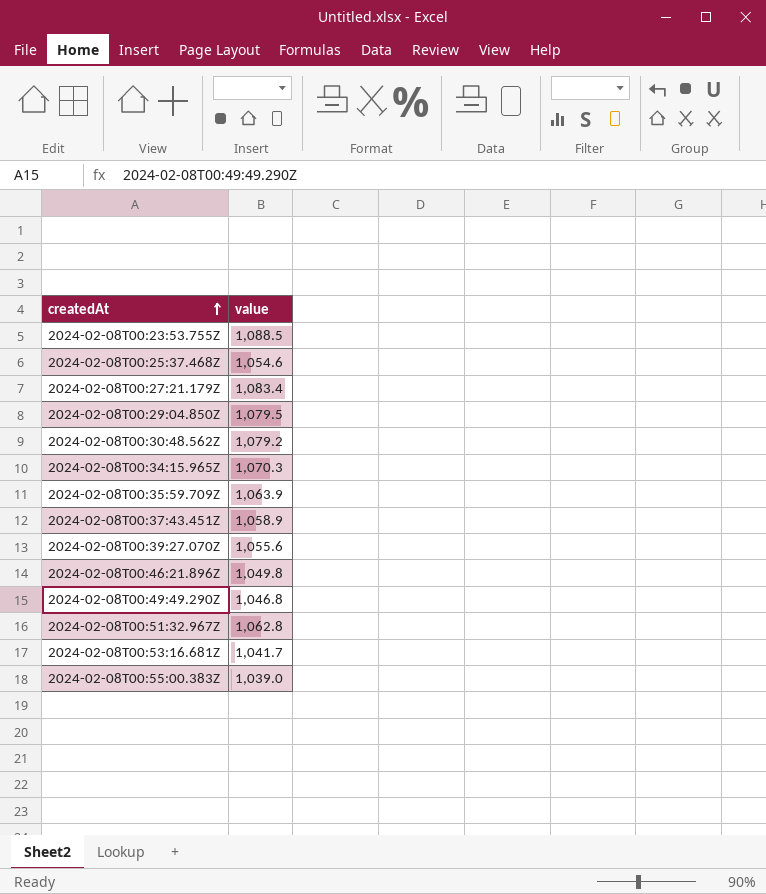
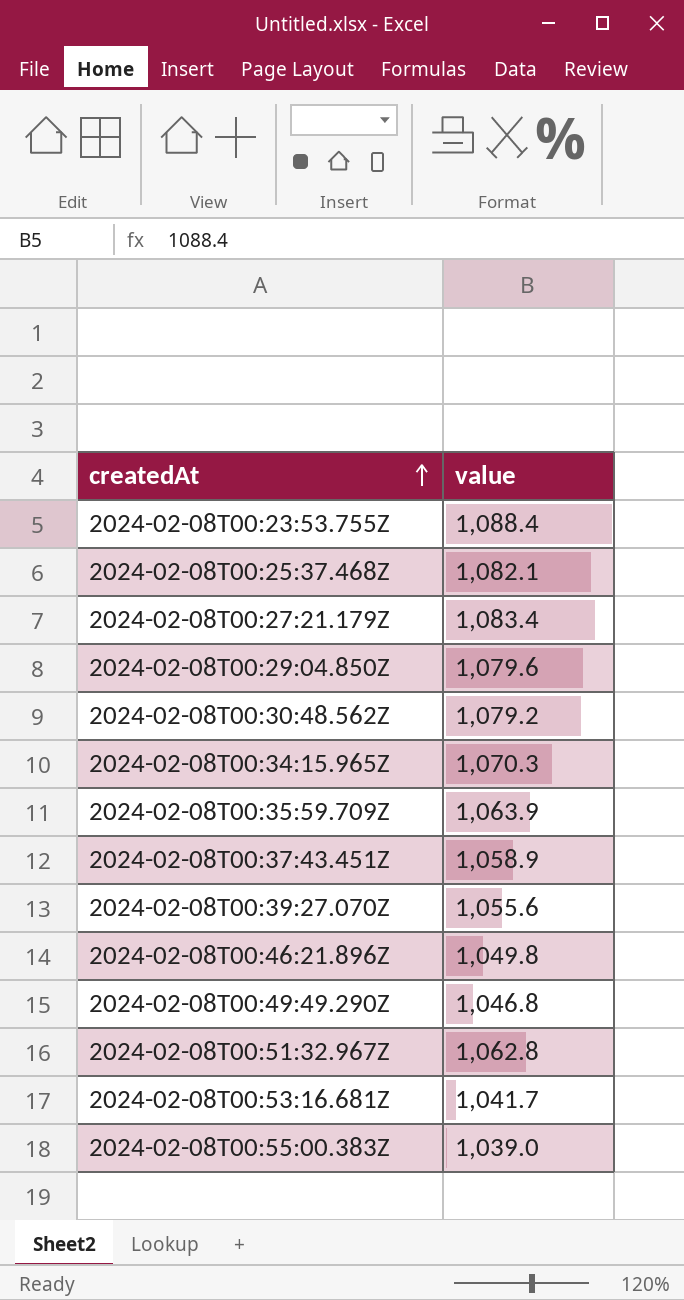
2024-02-08T00:23:53.755Z | value: 1,088.5 -> 1,088.4
2024-02-08T00:25:37.468Z | value: 1,054.6 -> 1,082.1
2024-02-08T00:29:04.850Z | value: 1,079.5 -> 1,079.6

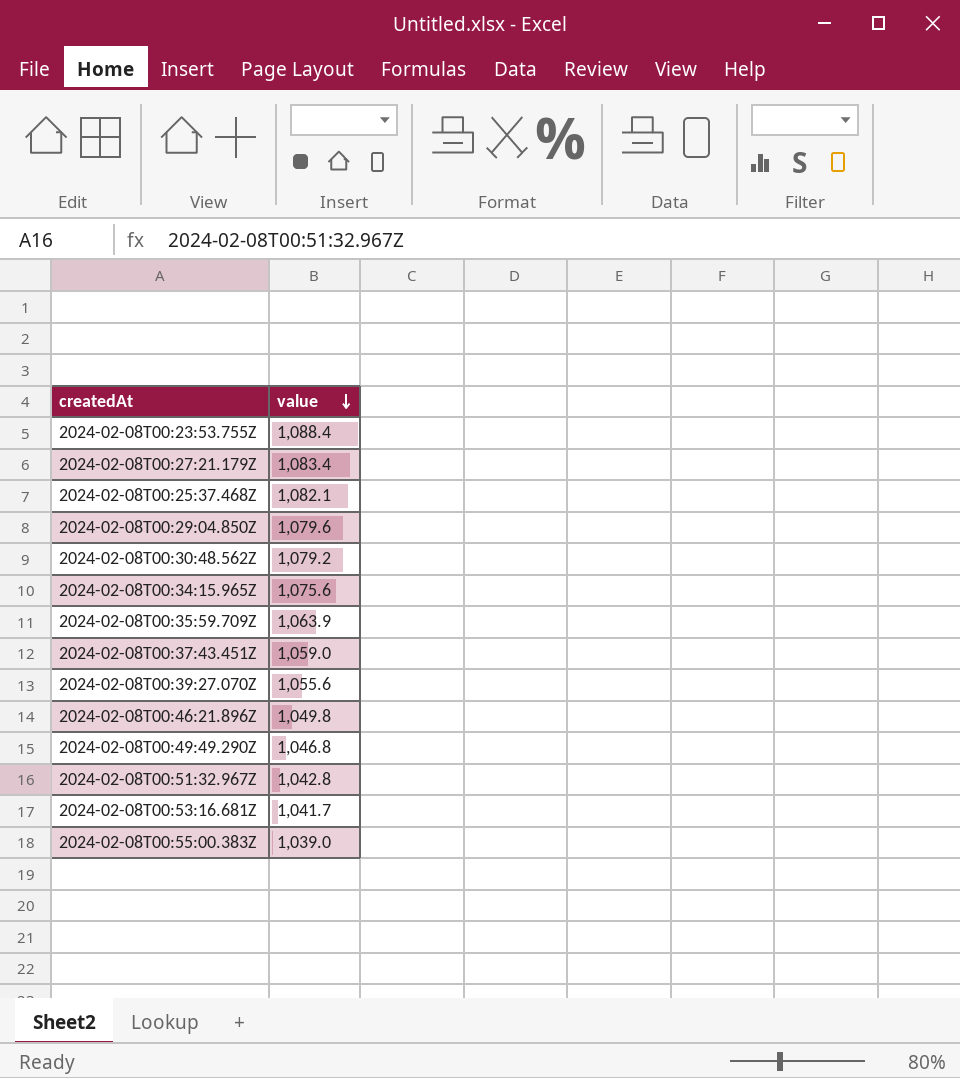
row order: createdAt ascending -> value descending
2024-02-08T00:34:15.965Z | value: 1,070.3 -> 1,075.6
2024-02-08T00:37:43.451Z | value: 1,058.9 -> 1,059.0
2024-02-08T00:51:32.967Z | value: 1,062.8 -> 1,042.8

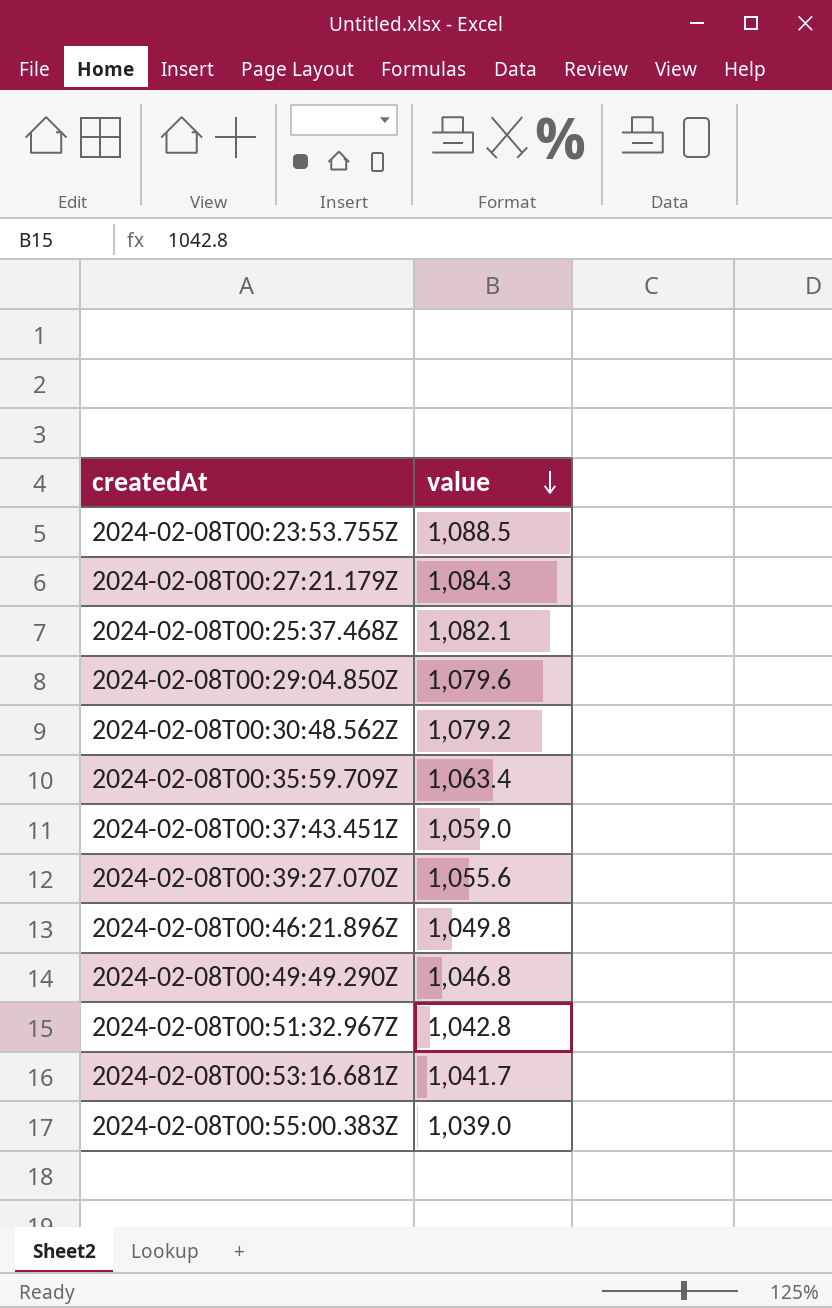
row 2024-02-08T00:34:15.965Z: 1,075.6 -> none
2024-02-08T00:23:53.755Z | value: 1,088.4 -> 1,088.5
2024-02-08T00:27:21.179Z | value: 1,083.4 -> 1,084.3
2024-02-08T00:35:59.709Z | value: 1,063.9 -> 1,063.4

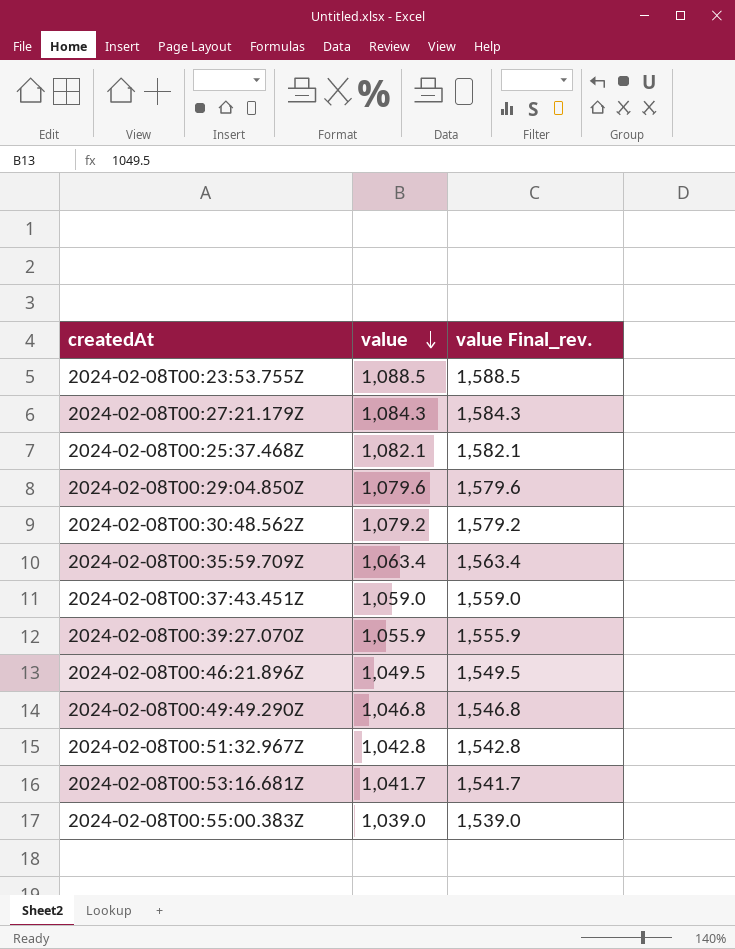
column value Final_rev. | formula: none -> [value] + 500
2024-02-08T00:39:27.070Z | value: 1,055.6 -> 1,055.9
2024-02-08T00:46:21.896Z | value: 1,049.8 -> 1,049.5

